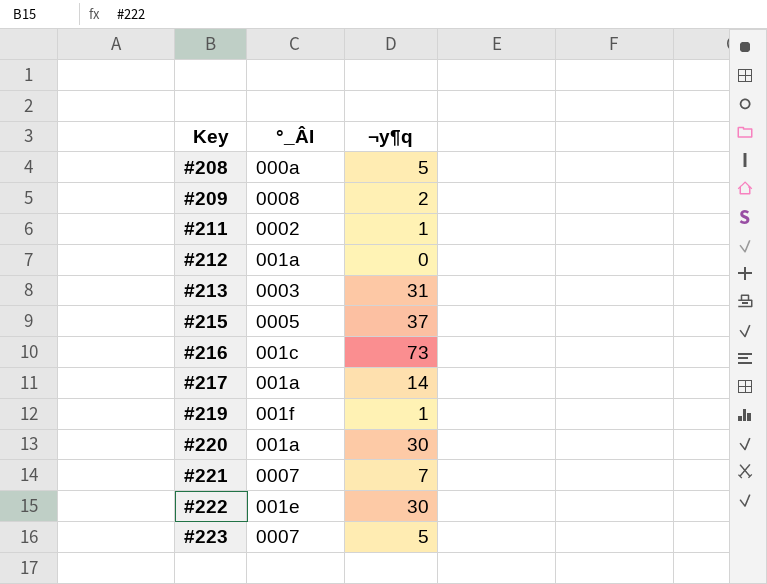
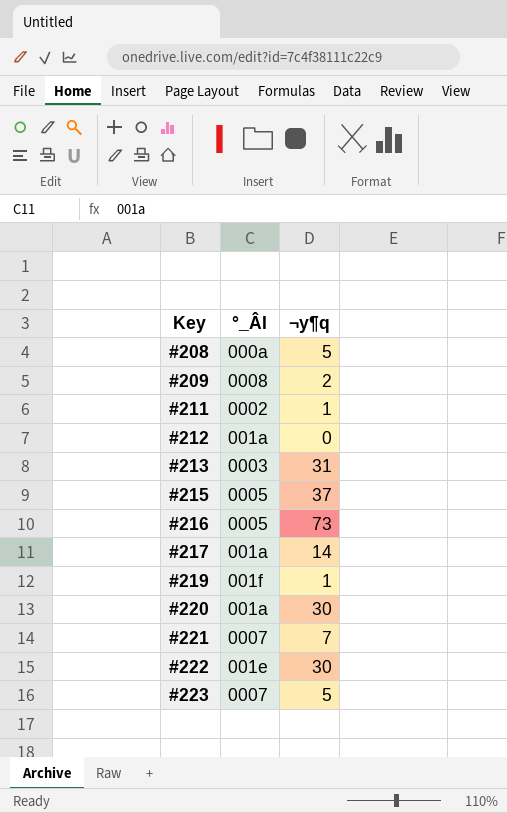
#216 | °_ÂI: 001c -> 0005

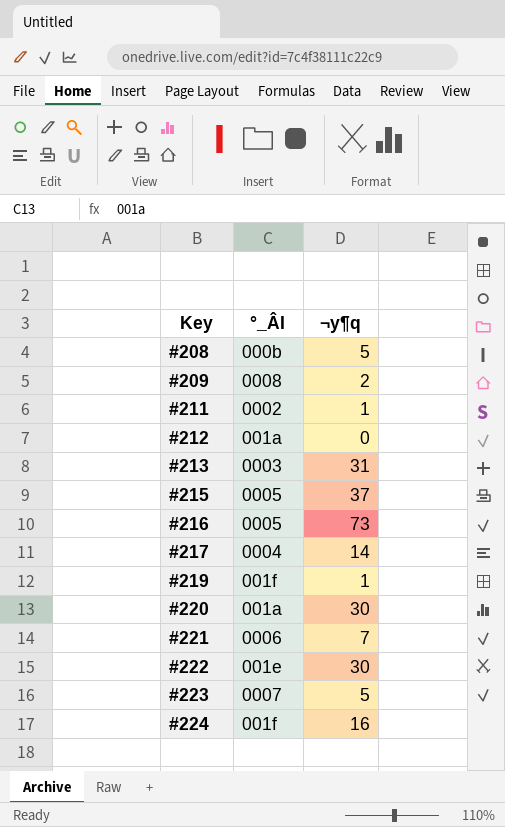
#208 | °_ÂI: 000a -> 000b
#217 | °_ÂI: 001a -> 0004
#221 | °_ÂI: 0007 -> 0006
row #224: none -> 001f | 16

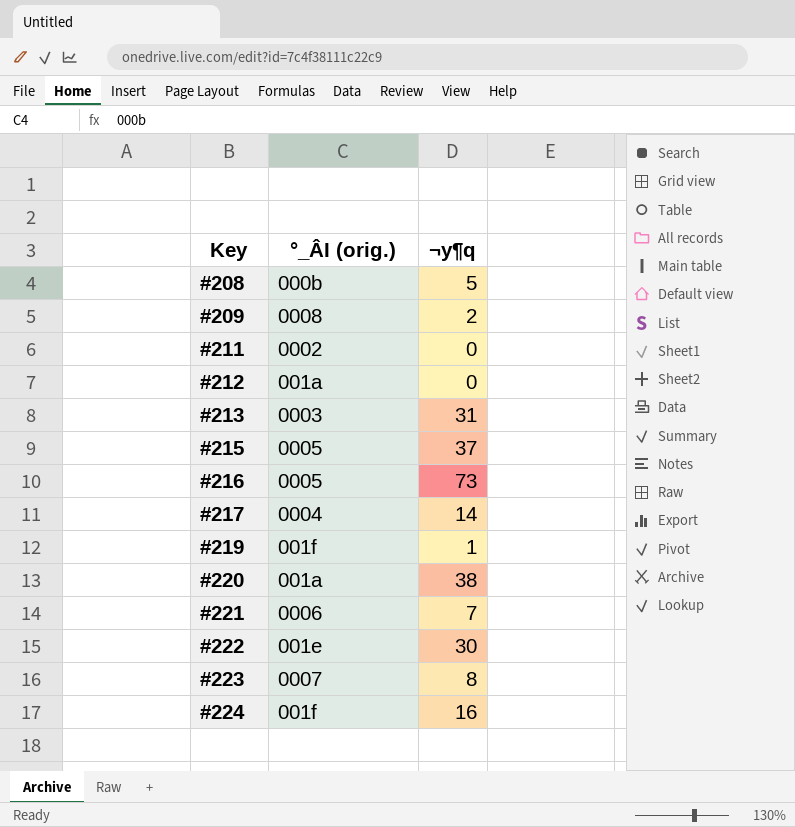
column name: °_ÂI -> °_ÂI (orig.)
#211 | ¬y¶q: 1 -> 0
#220 | ¬y¶q: 30 -> 38
#223 | ¬y¶q: 5 -> 8

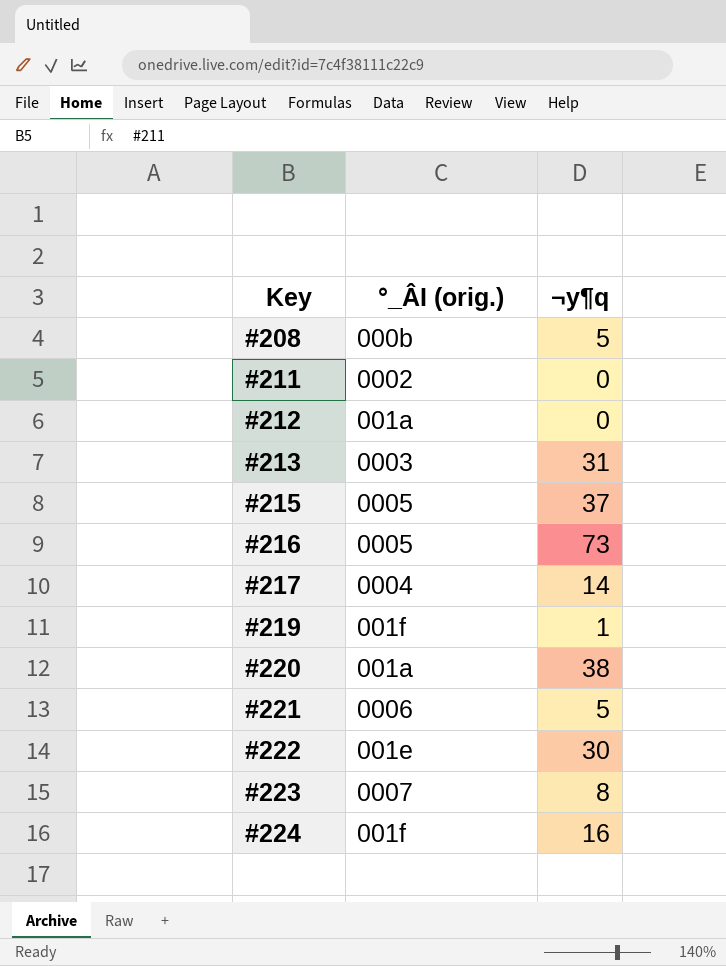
row #209: 0008 | 2 -> none
#221 | ¬y¶q: 7 -> 5

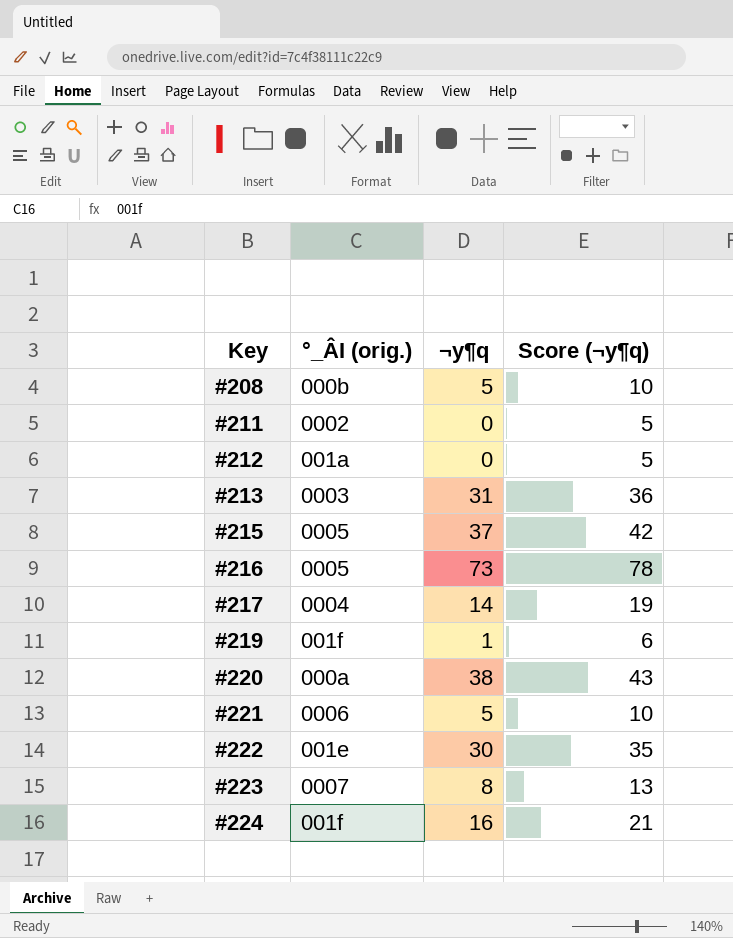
column Score (¬y¶q) | formula: none -> [¬y¶q] + 5
#220 | °_ÂI (orig.): 001a -> 000a

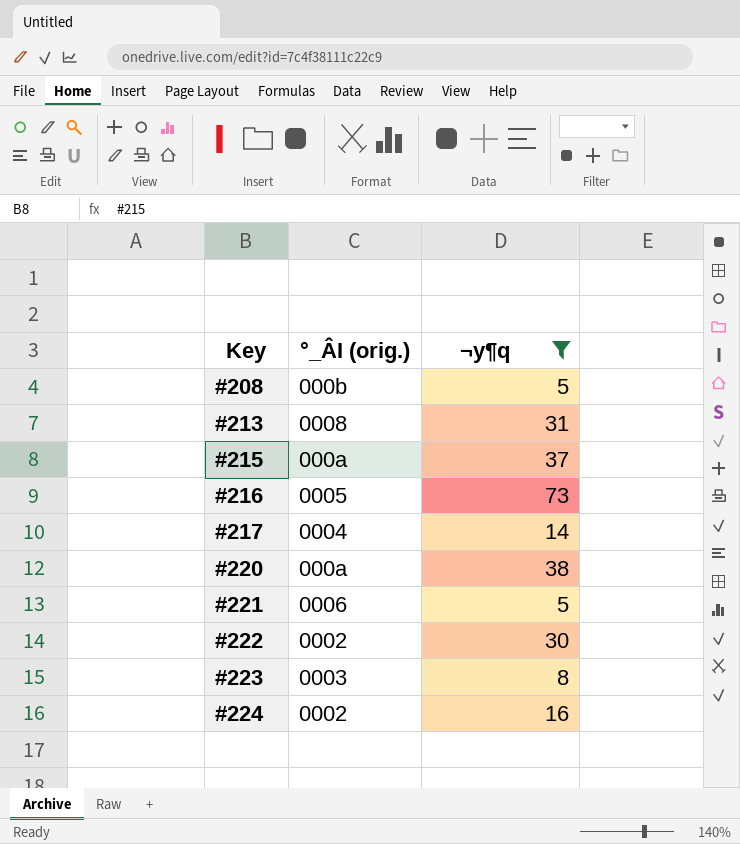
filter: none -> ¬y¶q >= 5
column Score (¬y¶q) | formula: [¬y¶q] + 5 -> none
#213 | °_ÂI (orig.): 0003 -> 0008
#215 | °_ÂI (orig.): 0005 -> 000a
#222 | °_ÂI (orig.): 001e -> 0002
#223 | °_ÂI (orig.): 0007 -> 0003
#224 | °_ÂI (orig.): 001f -> 0002

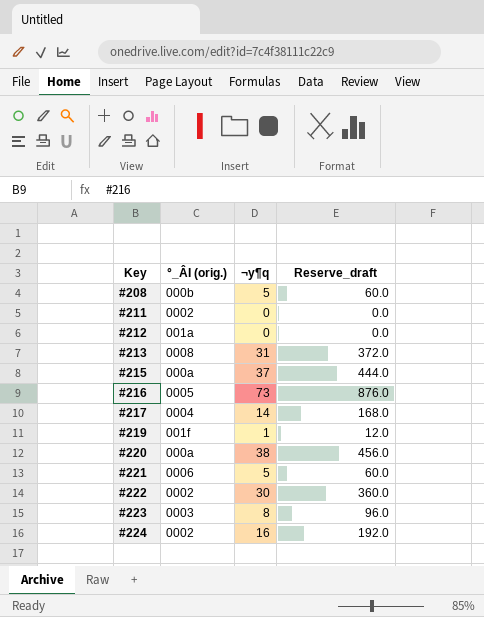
filter: ¬y¶q >= 5 -> none
column Reserve_draft | formula: none -> [¬y¶q] * 12

